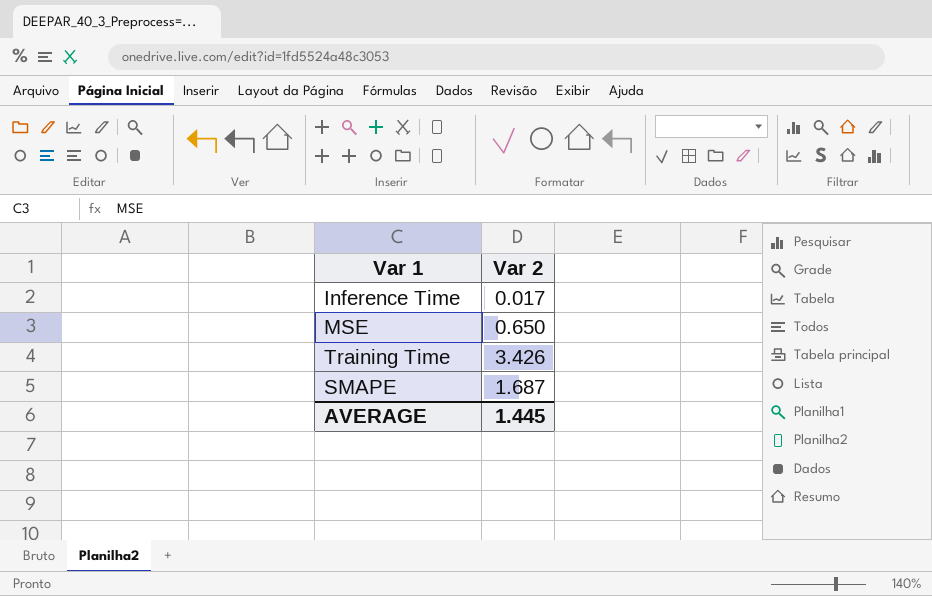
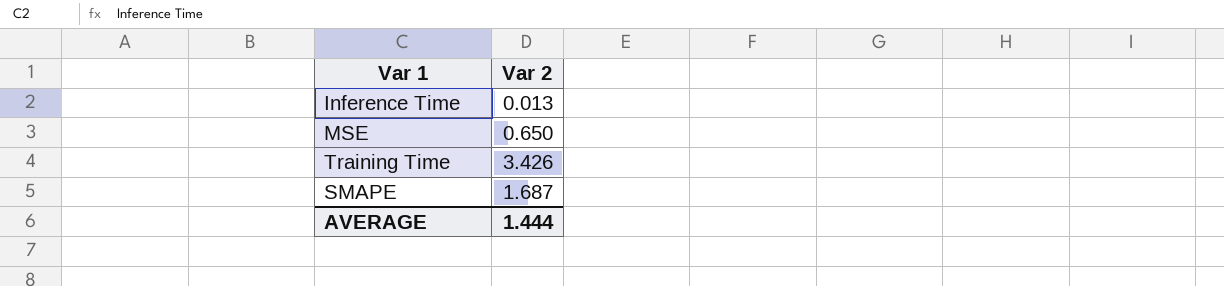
Inference Time | Var 2: 0.017 -> 0.013
AVERAGE | Var 2: 1.445 -> 1.444

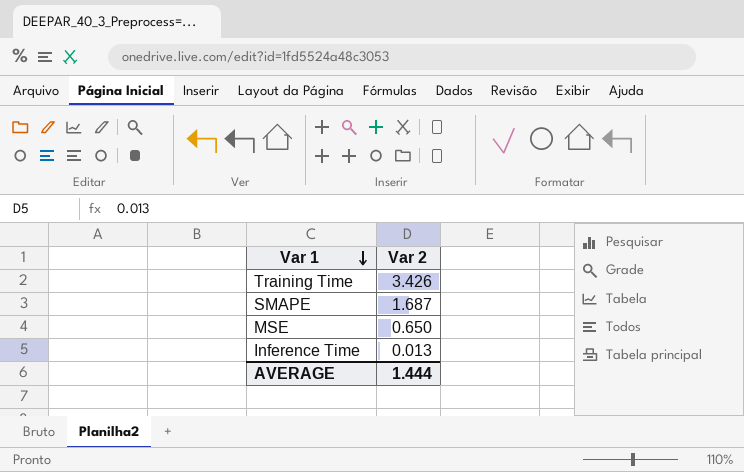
row order: none -> Var 1 descending

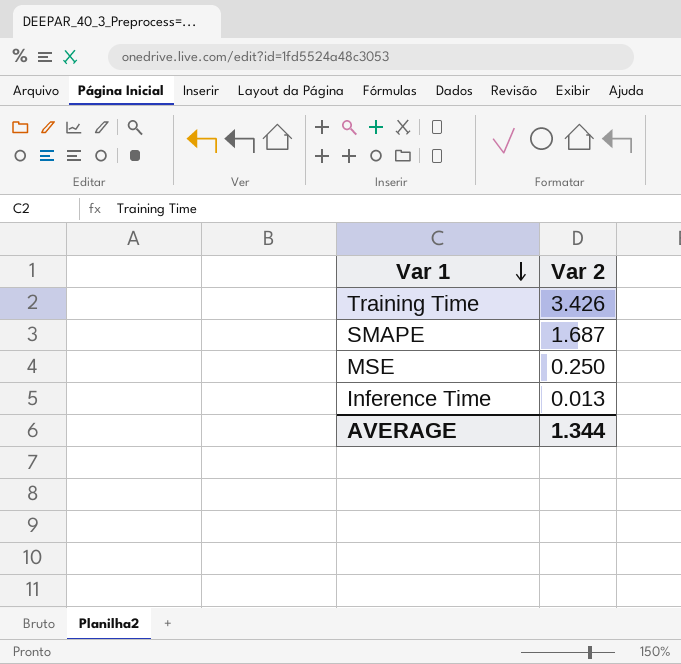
MSE | Var 2: 0.650 -> 0.250
AVERAGE | Var 2: 1.444 -> 1.344

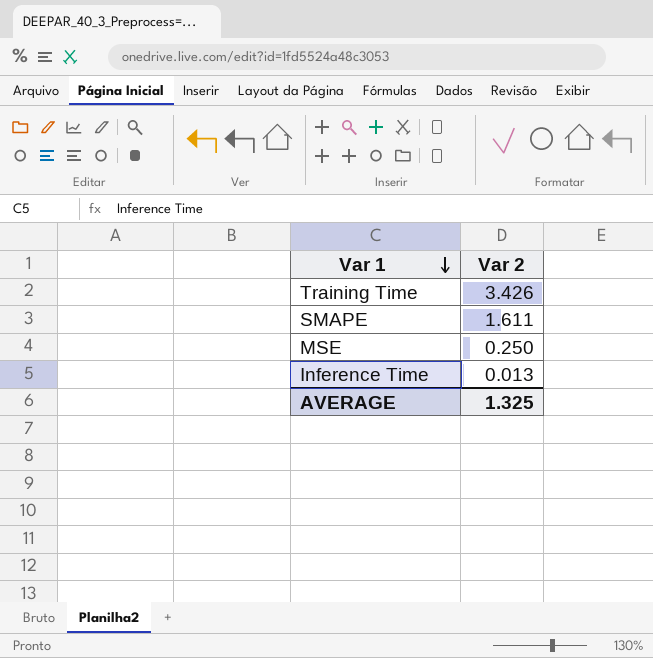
SMAPE | Var 2: 1.687 -> 1.611
AVERAGE | Var 2: 1.344 -> 1.325

